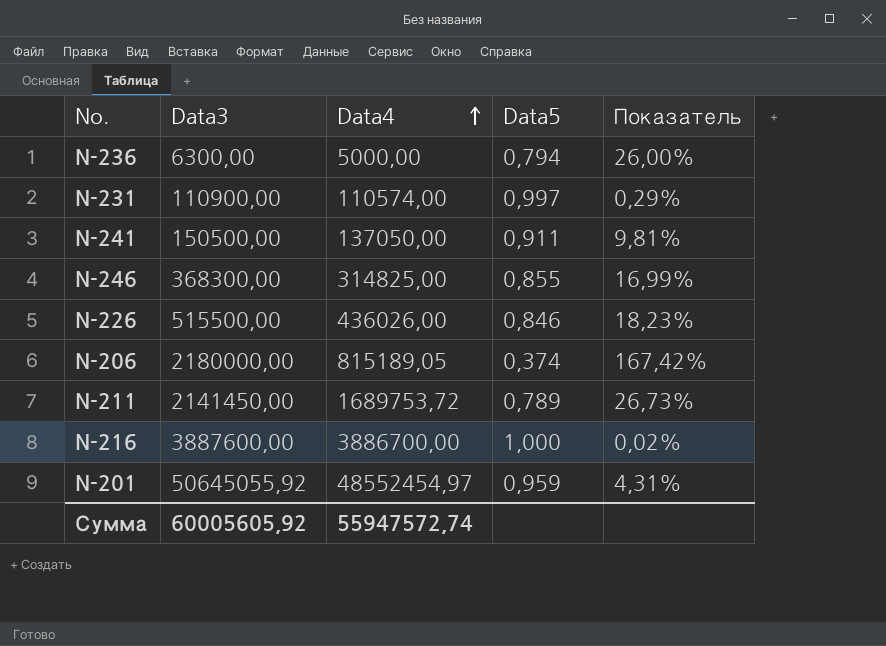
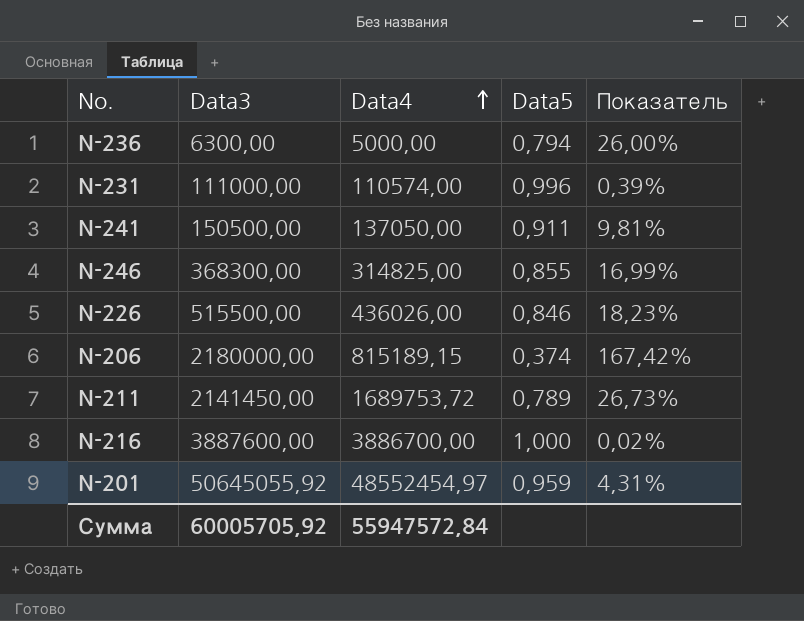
N-231 | Data3: 110900,00 -> 111000,00
N-231 | Data5: 0,997 -> 0,996
N-231 | Показатель: 0,29% -> 0,39%
N-206 | Data4: 815189,05 -> 815189,15
Сумма | Data3: 60005605,92 -> 60005705,92
Сумма | Data4: 55947572,74 -> 55947572,84

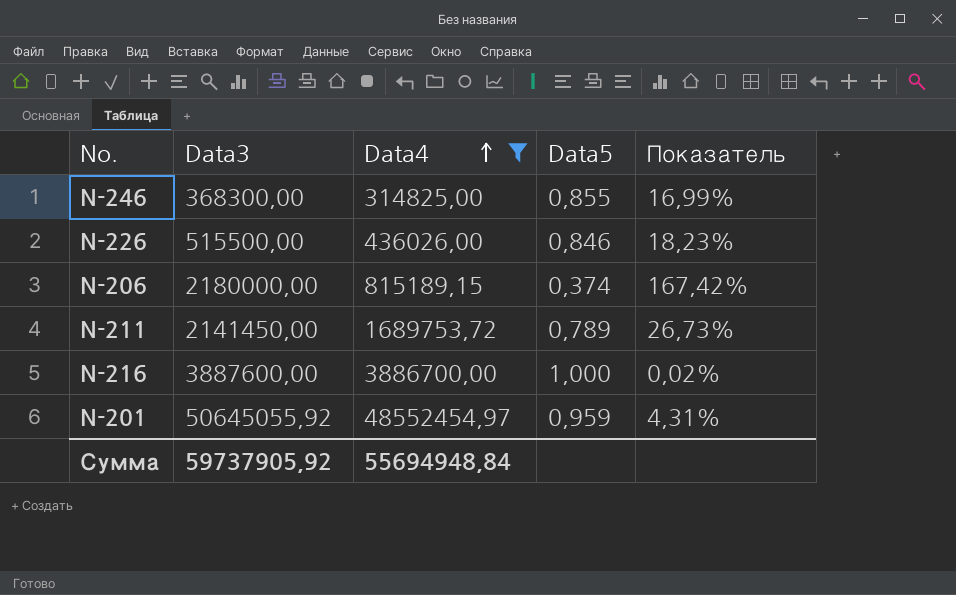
filter: none -> Data4 >= 314825,00
Сумма | Data3: 60005705,92 -> 59737905,92
Сумма | Data4: 55947572,84 -> 55694948,84

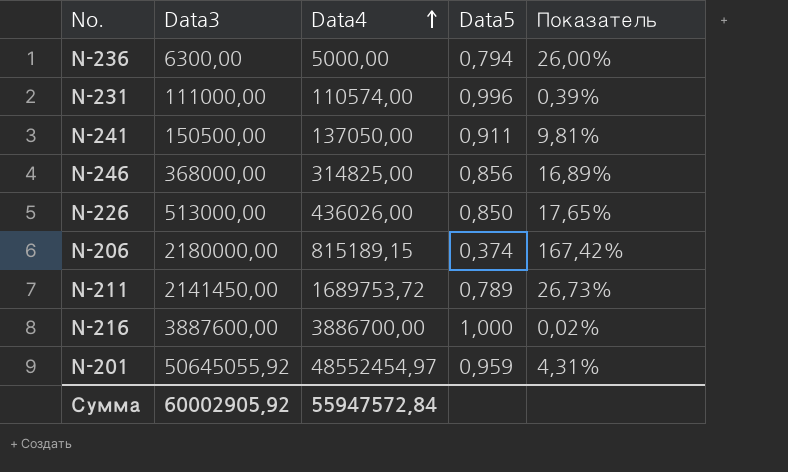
filter: Data4 >= 314825,00 -> none
N-246 | Data3: 368300,00 -> 368000,00
N-246 | Data5: 0,855 -> 0,856
N-246 | Показатель: 16,99% -> 16,89%
N-226 | Data3: 515500,00 -> 513000,00
N-226 | Data5: 0,846 -> 0,850
N-226 | Показатель: 18,23% -> 17,65%
Сумма | Data3: 59737905,92 -> 60002905,92
Сумма | Data4: 55694948,84 -> 55947572,84

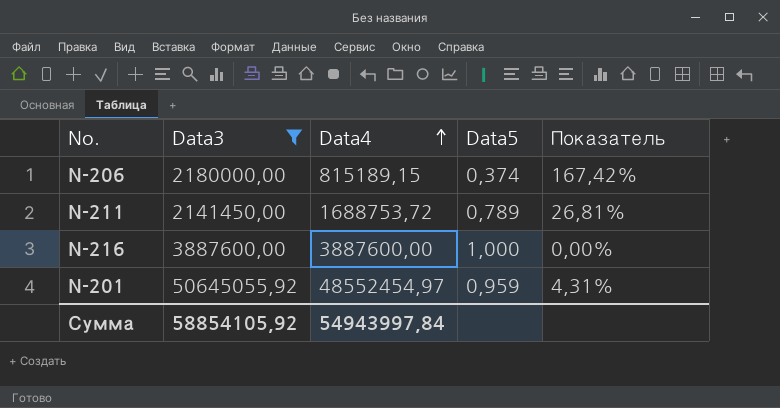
filter: none -> Data3 >= 2141450,00
N-211 | Data4: 1689753,72 -> 1688753,72
N-211 | Показатель: 26,73% -> 26,81%
N-216 | Data4: 3886700,00 -> 3887600,00
N-216 | Показатель: 0,02% -> 0,00%
Сумма | Data3: 60002905,92 -> 58854105,92
Сумма | Data4: 55947572,84 -> 54943997,84

